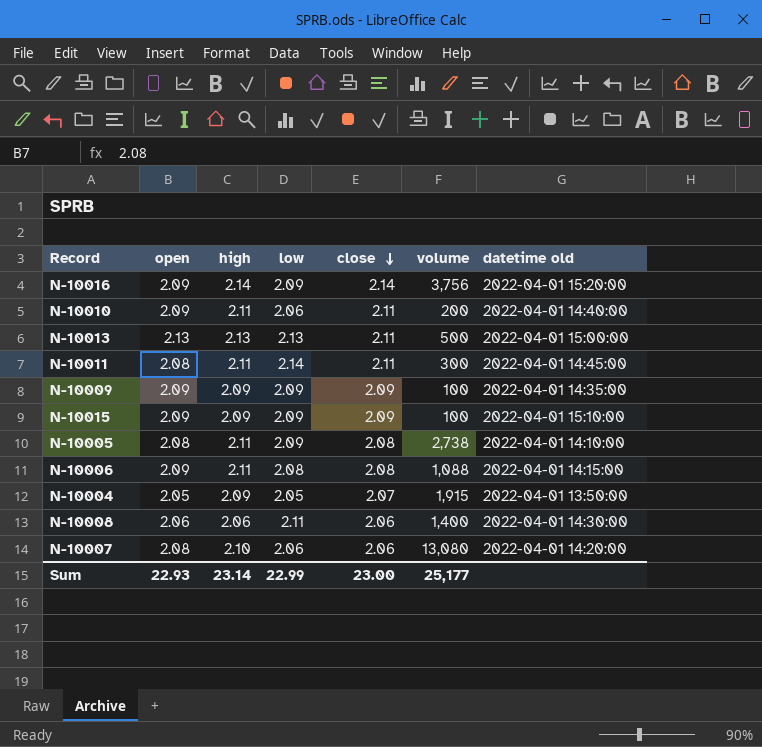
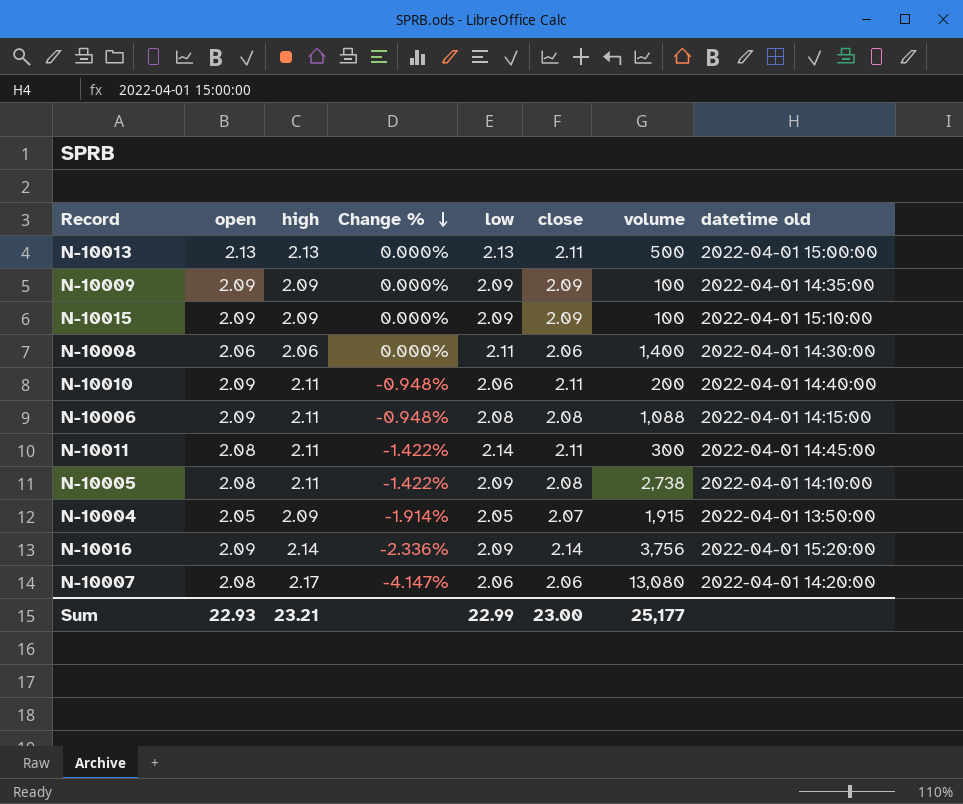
row order: close descending -> Change % descending
column Change % | formula: none -> ([open] - [high]) / [high]
N-10007 | high: 2.10 -> 2.17
Sum | high: 23.14 -> 23.21

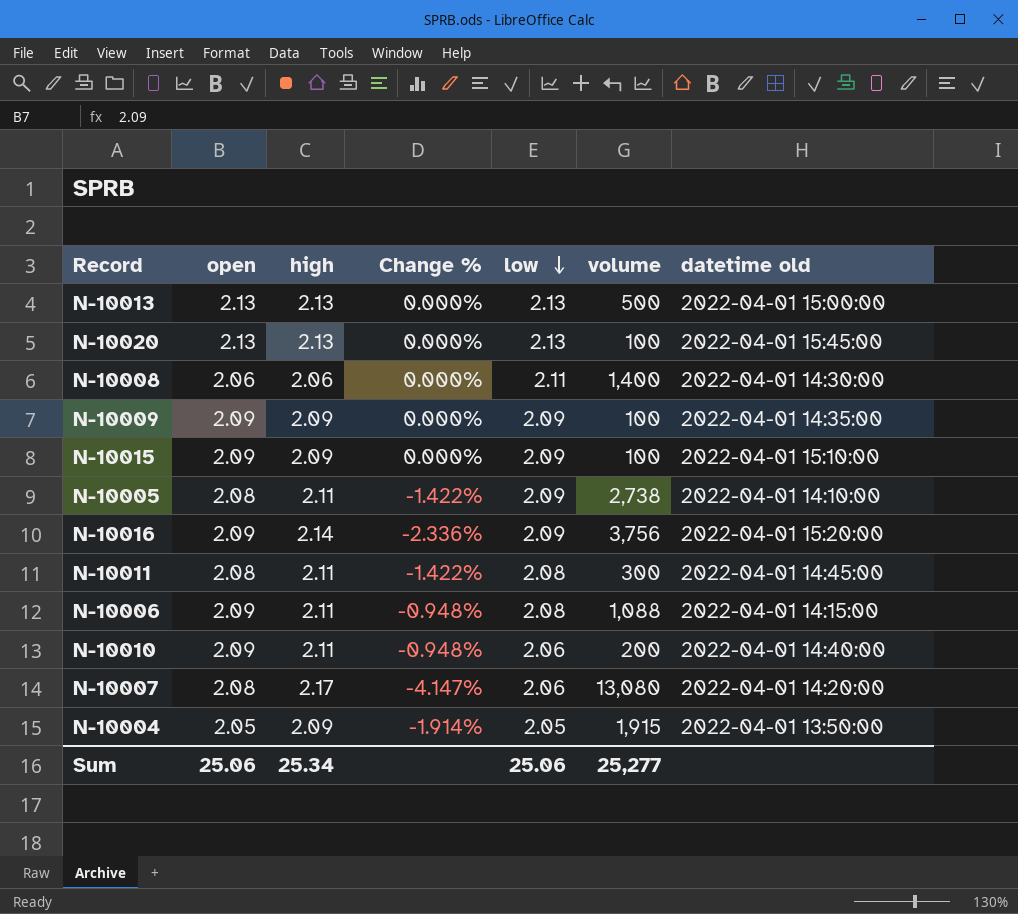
row order: Change % descending -> low descending
column close | position: 6 -> none
row N-10020: none -> 2.13 | 2.13 | 0.000% | 2.13 | 100 | 2022-04-01 15:45:00
N-10011 | low: 2.14 -> 2.08
Sum | open: 22.93 -> 25.06
Sum | high: 23.21 -> 25.34
Sum | low: 22.99 -> 25.06
Sum | volume: 25,177 -> 25,277

